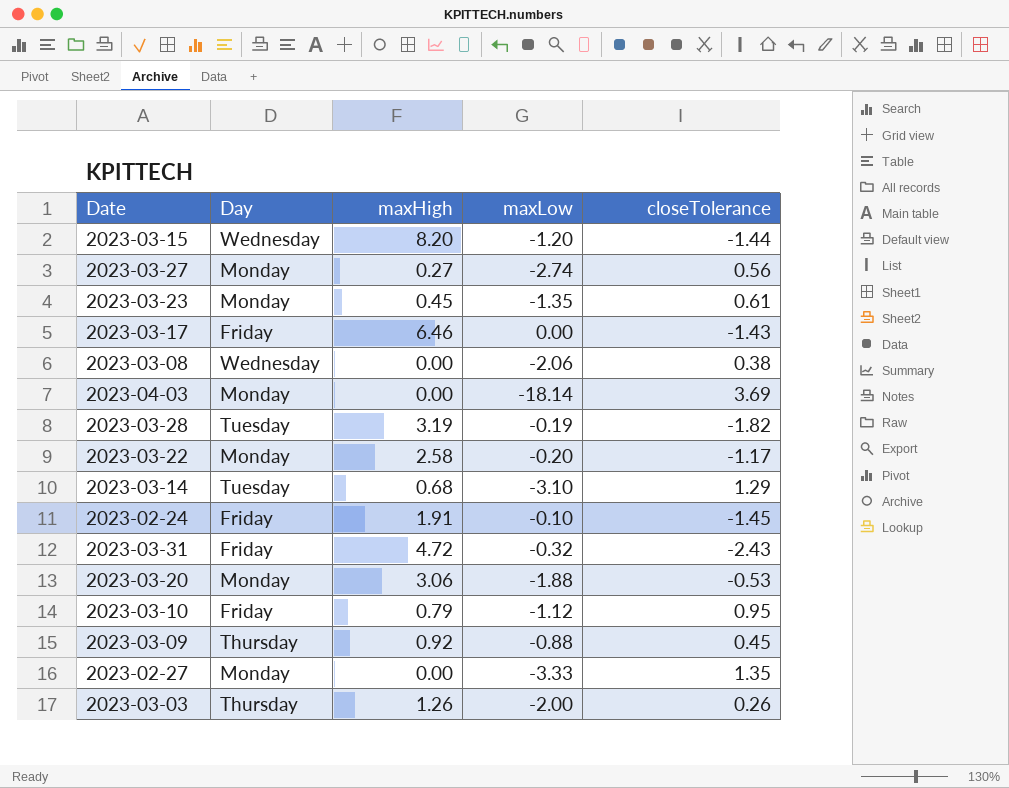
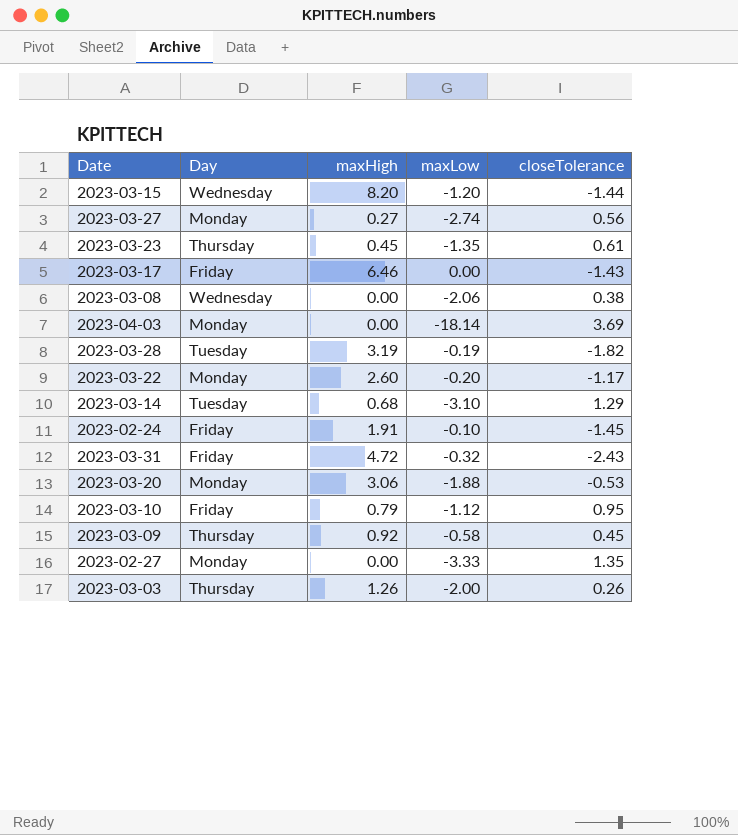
2023-03-23 | Day: Monday -> Thursday
2023-03-22 | maxHigh: 2.58 -> 2.60
2023-03-09 | maxLow: -0.88 -> -0.58

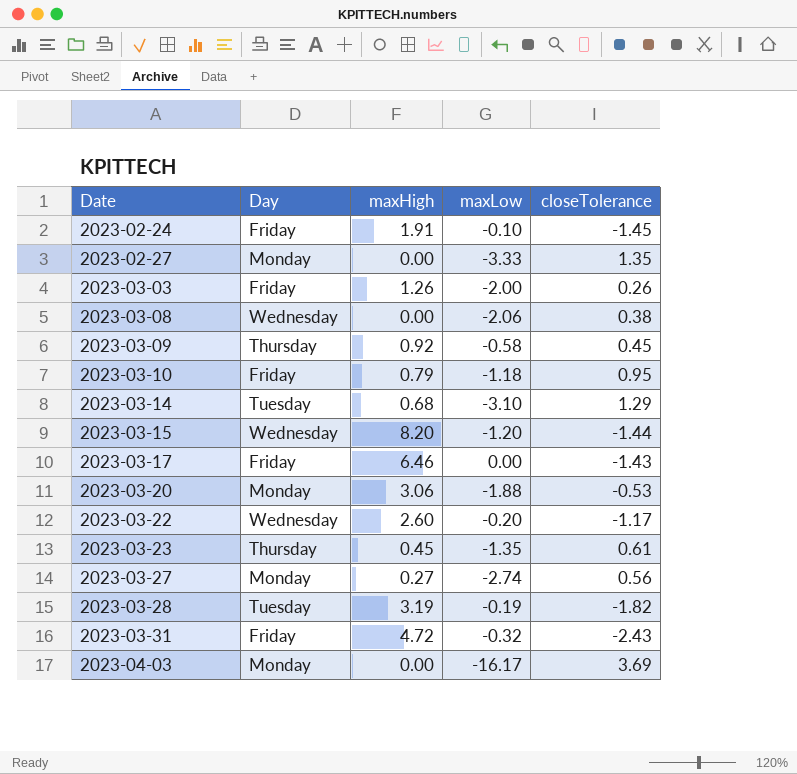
row order: none -> Date ascending
2023-03-03 | Day: Thursday -> Friday
2023-03-10 | maxLow: -1.12 -> -1.18
2023-03-22 | Day: Monday -> Wednesday
2023-04-03 | maxLow: -18.14 -> -16.17

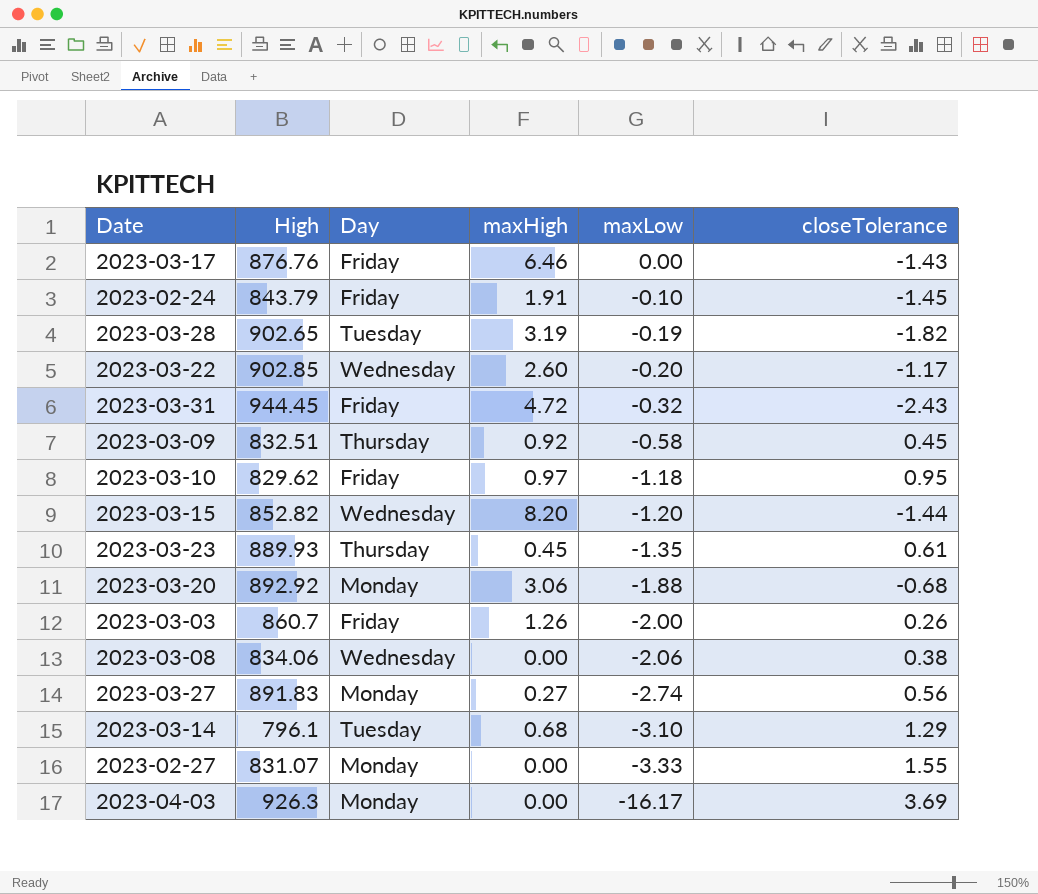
row order: Date ascending -> maxLow descending
column High | position: none -> 2
2023-03-10 | maxHigh: 0.79 -> 0.97
2023-03-20 | closeTolerance: -0.53 -> -0.68
2023-02-27 | closeTolerance: 1.35 -> 1.55

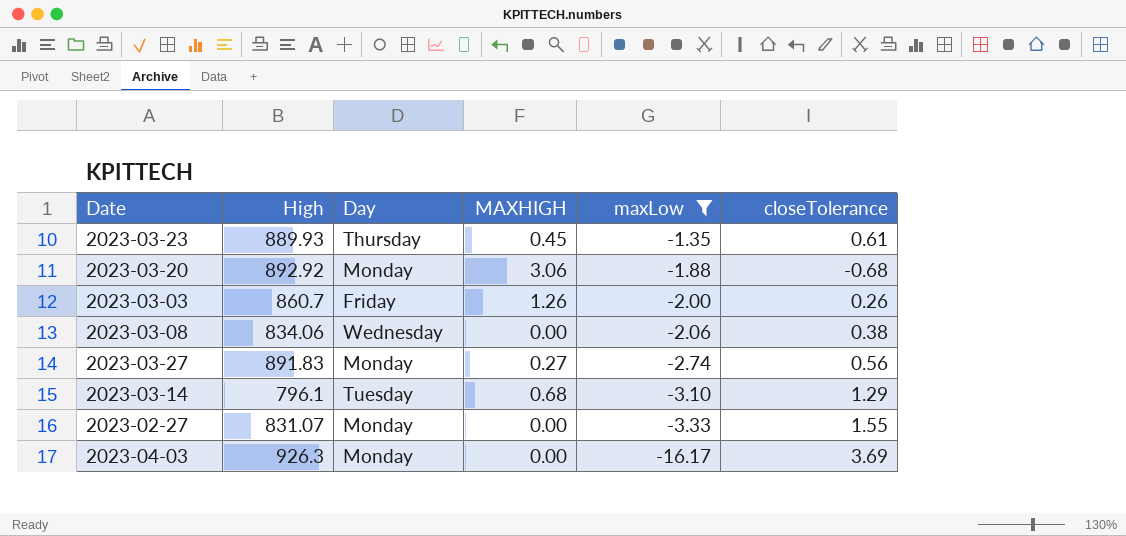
filter: none -> maxLow <= -1.35
column name: maxHigh -> MAXHIGH

